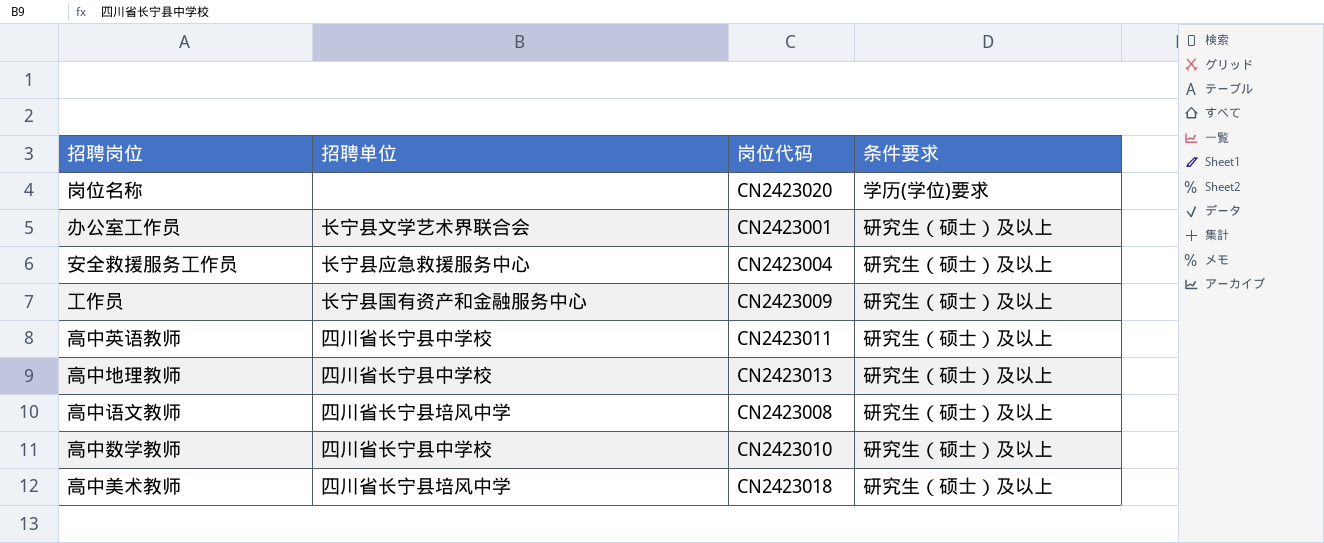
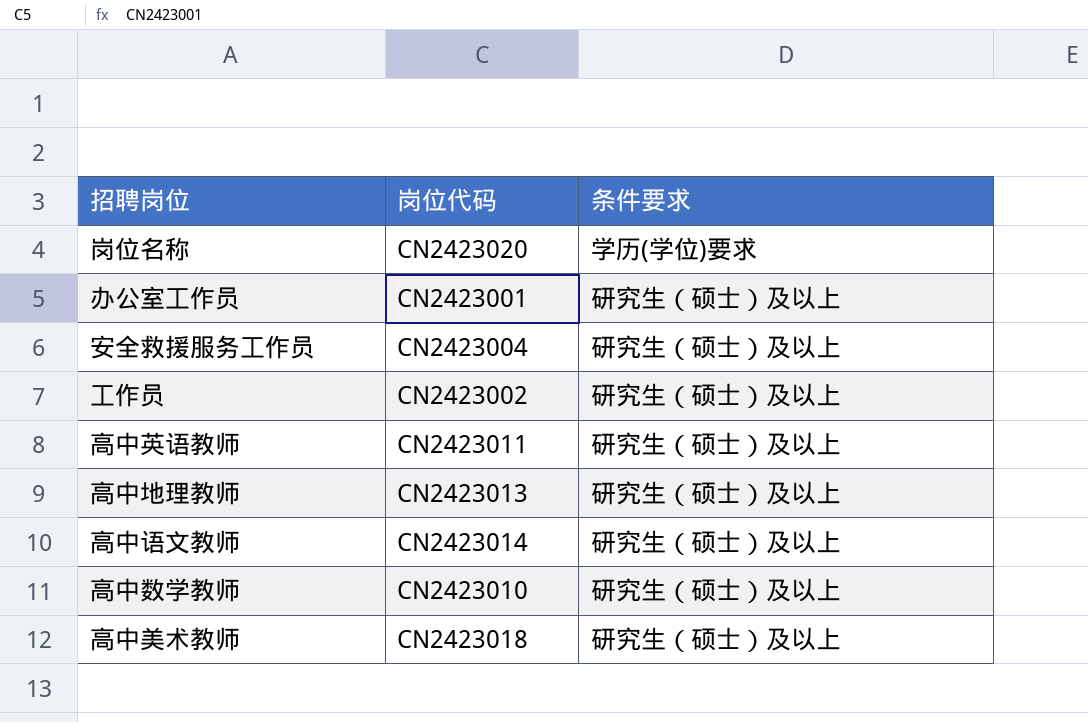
column 招聘单位 | position: 2 -> none
工作员 | 岗位代码: CN2423009 -> CN2423002
高中语文教师 | 岗位代码: CN2423008 -> CN2423014

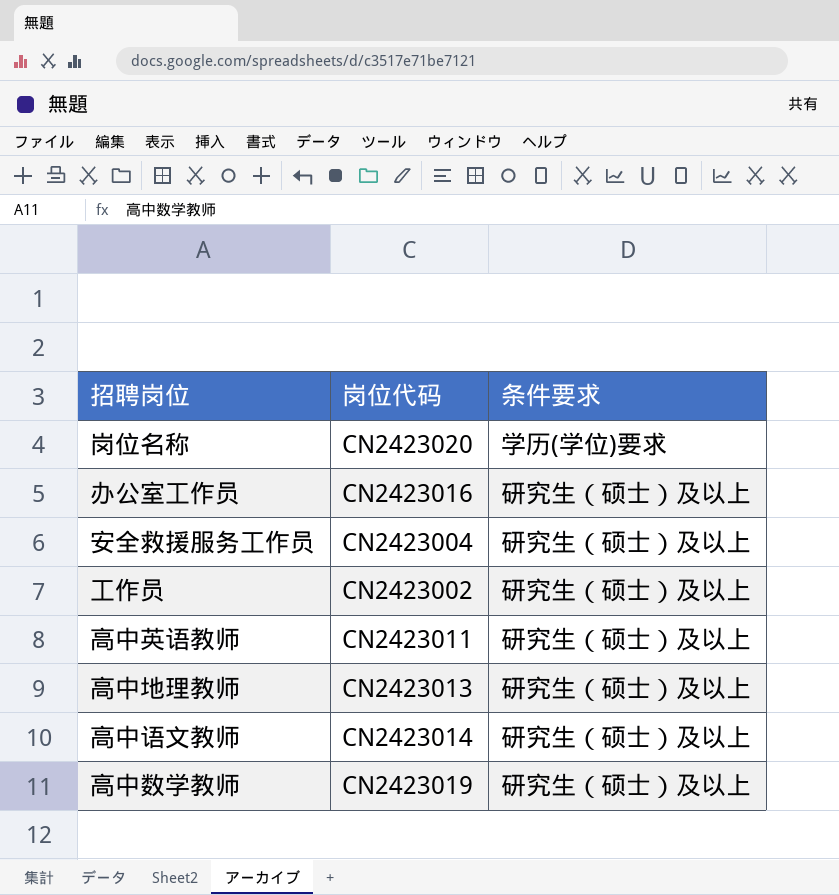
row 高中美术教师: CN2423018 | 研究生（硕士）及以上 -> none
办公室工作员 | 岗位代码: CN2423001 -> CN2423016
高中数学教师 | 岗位代码: CN2423010 -> CN2423019

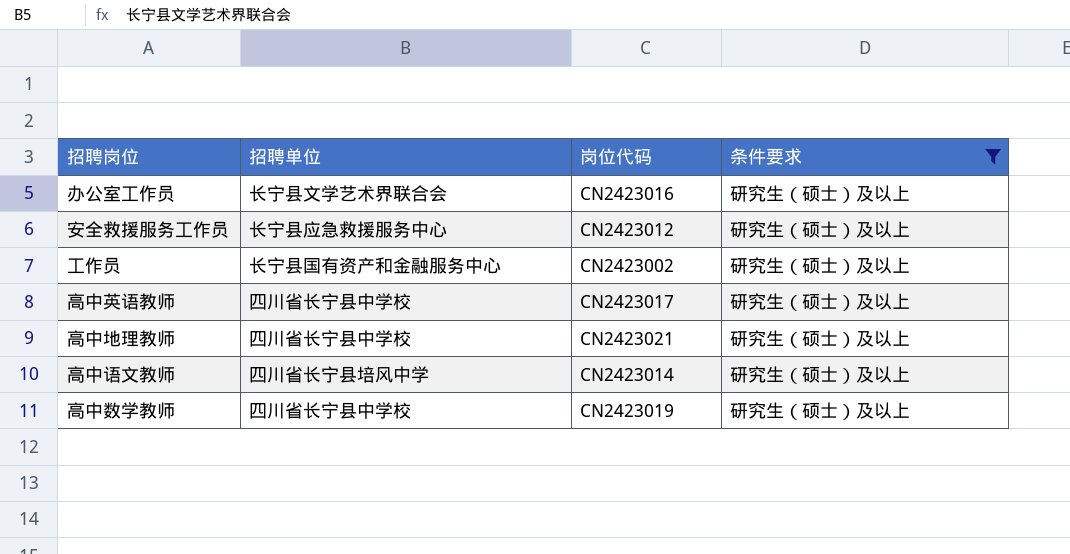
filter: none -> 条件要求 = 研究生（硕士）及以上
column 招聘单位 | position: none -> 2
安全救援服务工作员 | 岗位代码: CN2423004 -> CN2423012
高中英语教师 | 岗位代码: CN2423011 -> CN2423017
高中地理教师 | 岗位代码: CN2423013 -> CN2423021

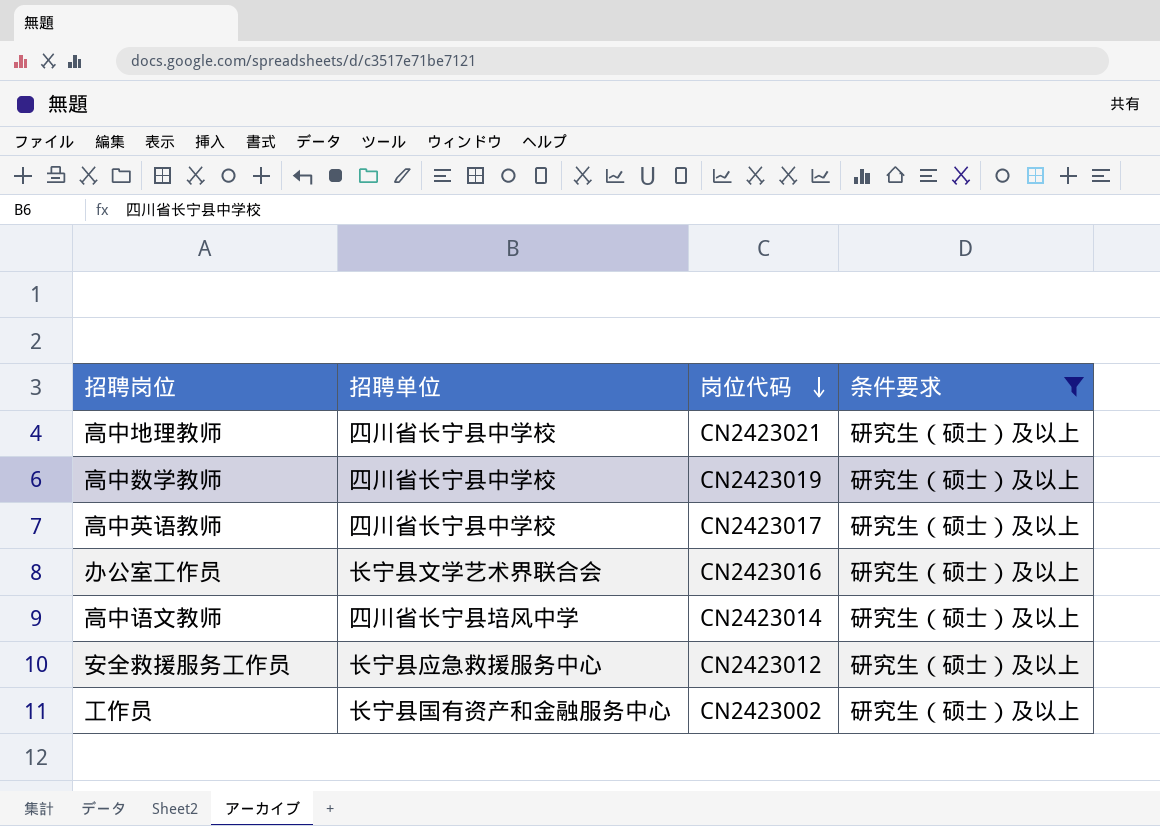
row order: none -> 岗位代码 descending

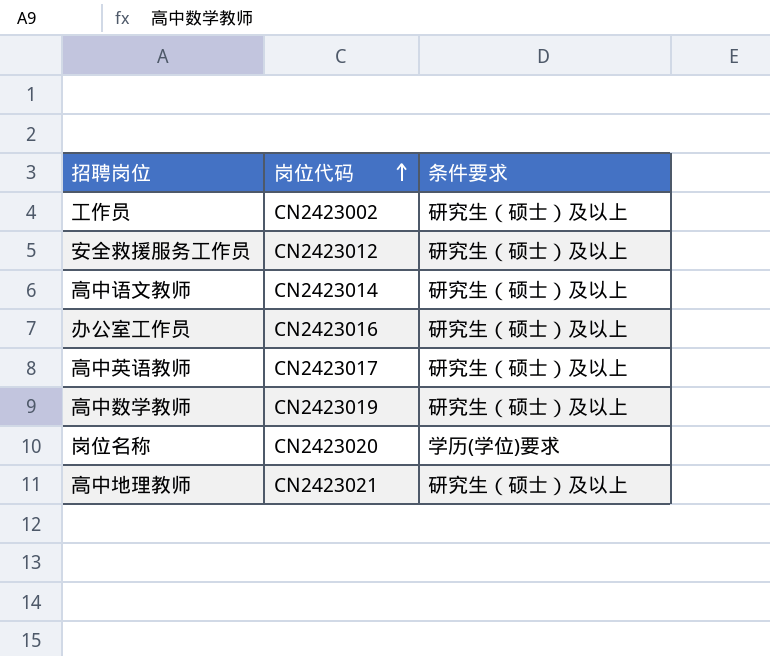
filter: 条件要求 = 研究生（硕士）及以上 -> none
row order: 岗位代码 descending -> 岗位代码 ascending
column 招聘单位 | position: 2 -> none

